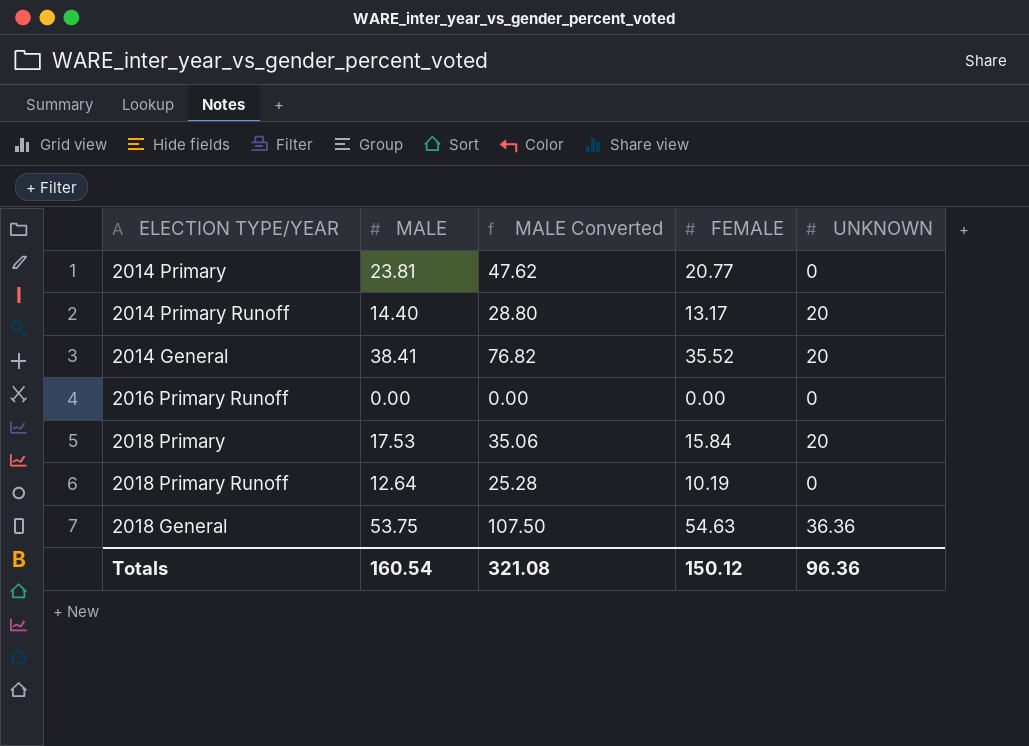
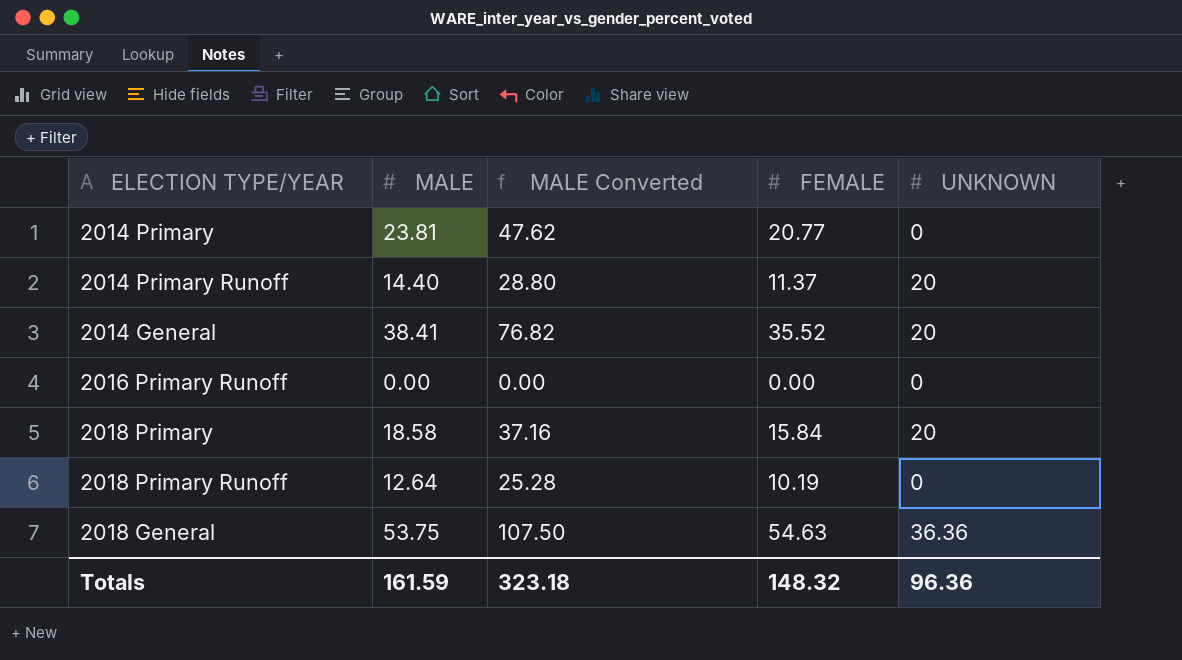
2014 Primary Runoff | FEMALE: 13.17 -> 11.37
2018 Primary | MALE: 17.53 -> 18.58
2018 Primary | MALE Converted: 35.06 -> 37.16
Totals | MALE: 160.54 -> 161.59
Totals | MALE Converted: 321.08 -> 323.18
Totals | FEMALE: 150.12 -> 148.32

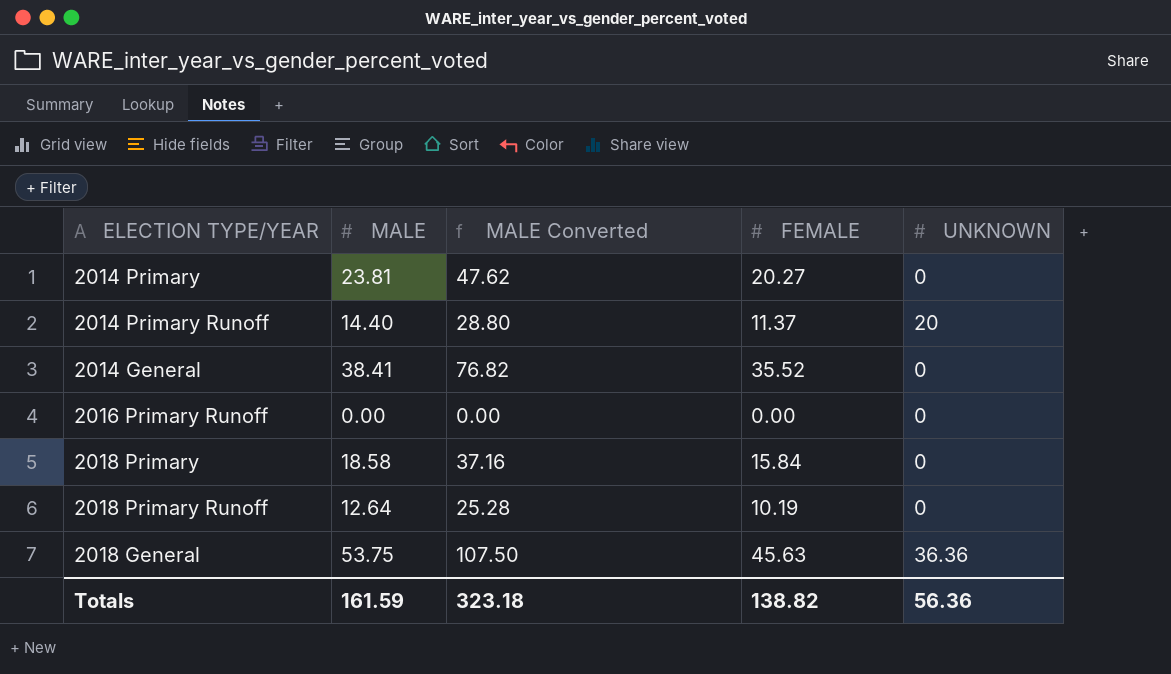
2014 Primary | FEMALE: 20.77 -> 20.27
2014 General | UNKNOWN: 20 -> 0
2018 Primary | UNKNOWN: 20 -> 0
2018 General | FEMALE: 54.63 -> 45.63
Totals | FEMALE: 148.32 -> 138.82
Totals | UNKNOWN: 96.36 -> 56.36

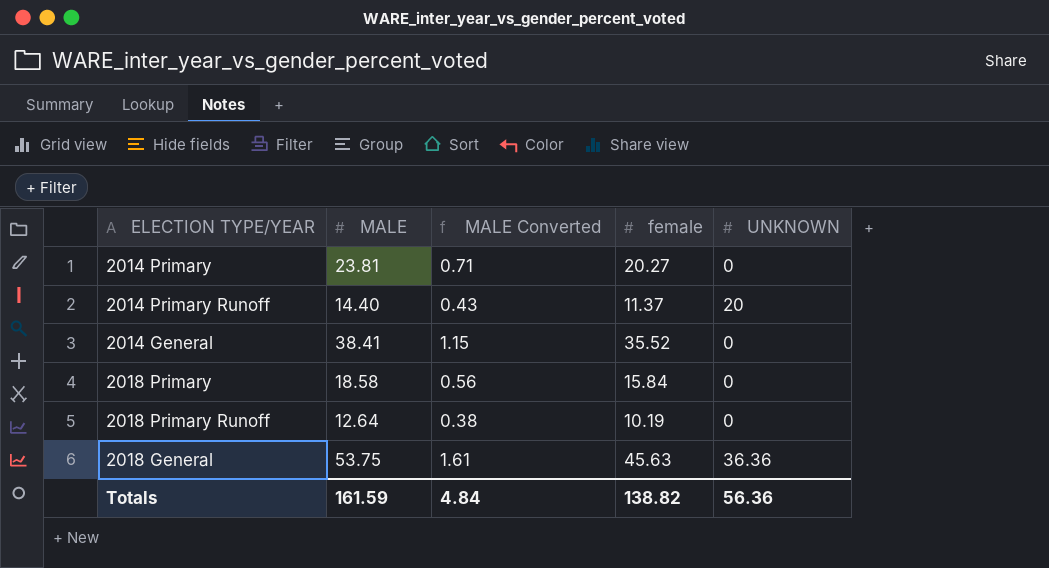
column MALE Converted | formula: [MALE] * 2 -> [MALE] * 0.03
column name: FEMALE -> female
row 2016 Primary Runoff: 0.00 | 0.00 | 0.00 | 0 -> none
Totals | MALE Converted: 323.18 -> 4.84

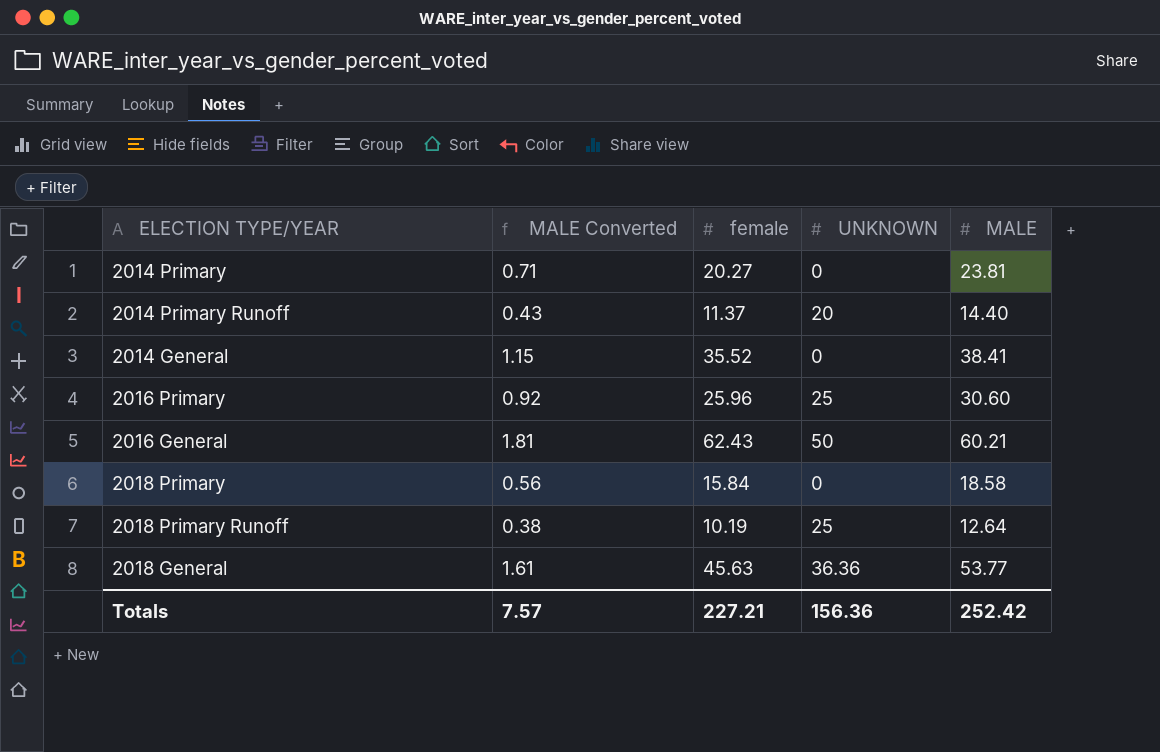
column MALE | position: 2 -> 5
row 2016 Primary: none -> 0.92 | 25.96 | 25 | 30.60
row 2016 General: none -> 1.81 | 62.43 | 50 | 60.21
2018 Primary Runoff | UNKNOWN: 0 -> 25
2018 General | MALE: 53.75 -> 53.77
Totals | MALE Converted: 4.84 -> 7.57
Totals | female: 138.82 -> 227.21
Totals | UNKNOWN: 56.36 -> 156.36
Totals | MALE: 161.59 -> 252.42

